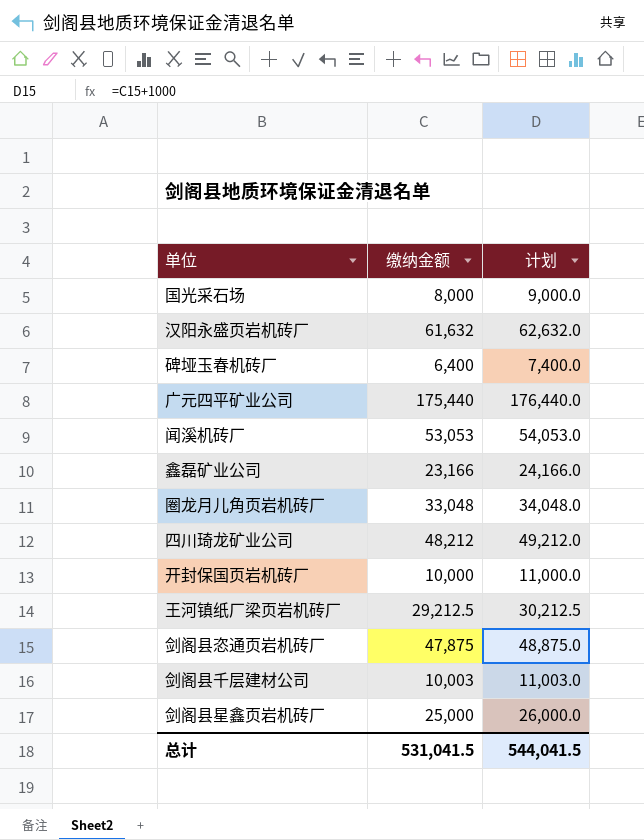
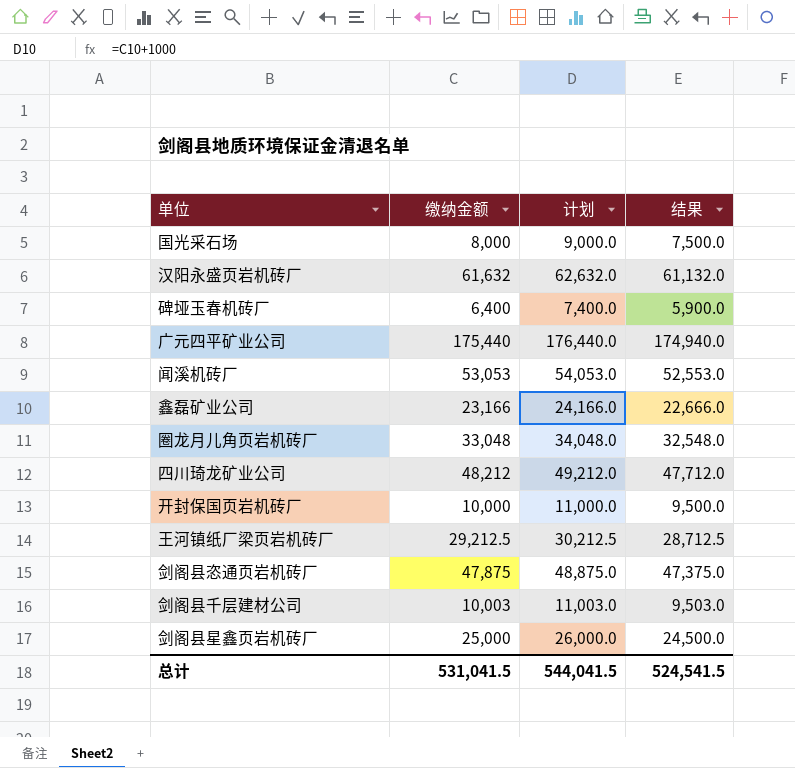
column 结果 | formula: none -> [缴纳金额] - 500

